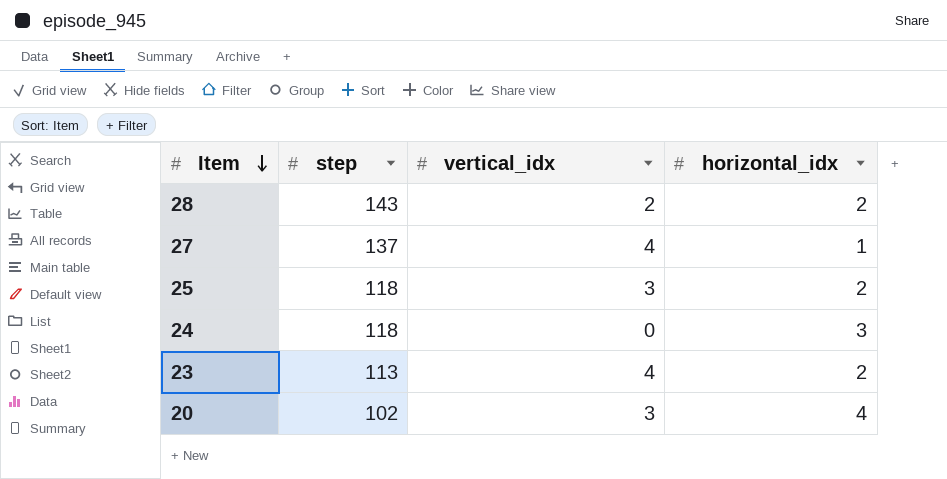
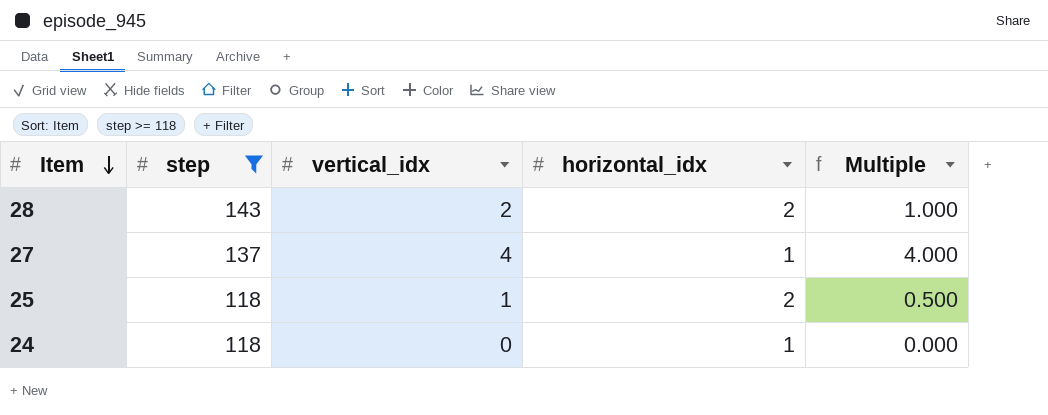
filter: none -> step >= 118
column Multiple | formula: none -> [vertical_idx] / [horizontal_idx]
25 | vertical_idx: 3 -> 1
24 | horizontal_idx: 3 -> 1

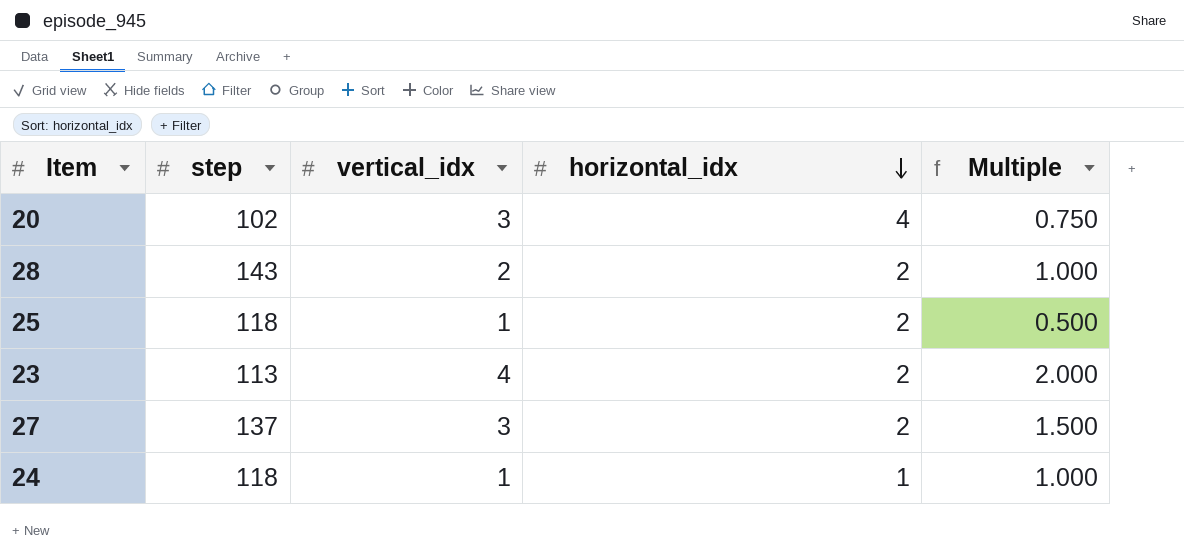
filter: step >= 118 -> none
row order: Item descending -> horizontal_idx descending
27 | vertical_idx: 4 -> 3
27 | horizontal_idx: 1 -> 2
27 | Multiple: 4.000 -> 1.500
24 | vertical_idx: 0 -> 1
24 | Multiple: 0.000 -> 1.000

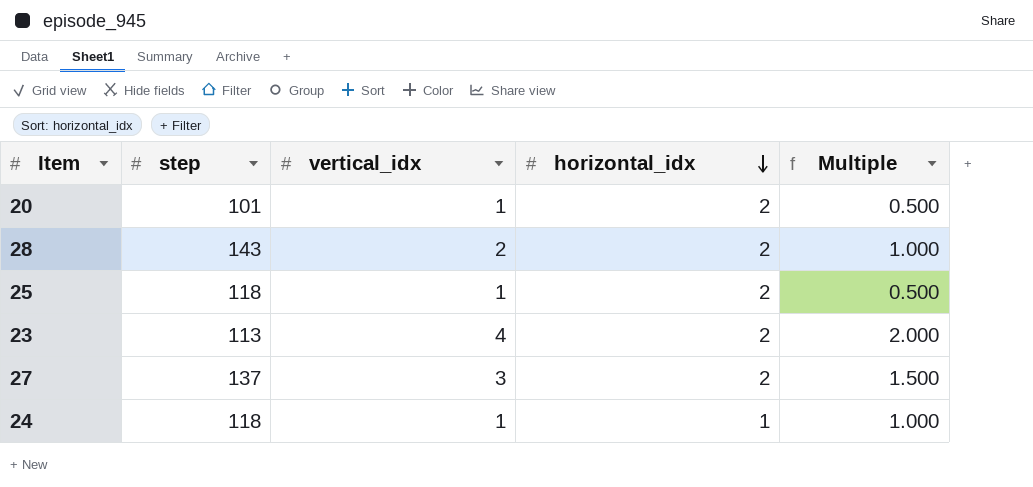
20 | step: 102 -> 101
20 | vertical_idx: 3 -> 1
20 | horizontal_idx: 4 -> 2
20 | Multiple: 0.750 -> 0.500

